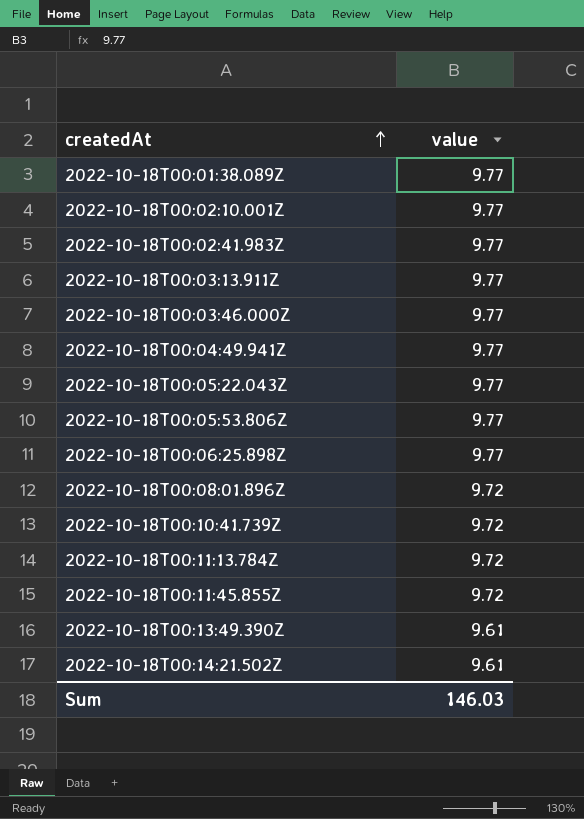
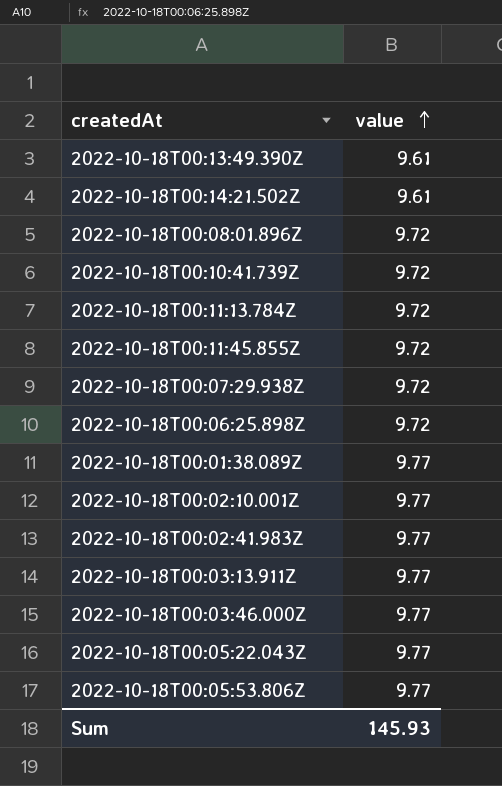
row order: createdAt ascending -> value ascending
row 2022-10-18T00:04:49.941Z: 9.77 -> none
row 2022-10-18T00:07:29.938Z: none -> 9.72
2022-10-18T00:06:25.898Z | value: 9.77 -> 9.72
Sum | value: 146.03 -> 145.93

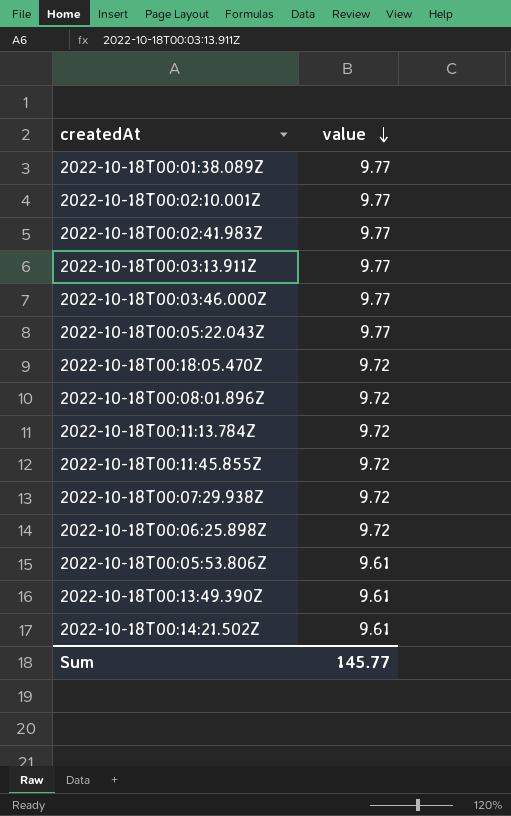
row order: value ascending -> value descending
row 2022-10-18T00:10:41.739Z: 9.72 -> none
row 2022-10-18T00:18:05.470Z: none -> 9.72
2022-10-18T00:05:53.806Z | value: 9.77 -> 9.61
Sum | value: 145.93 -> 145.77

